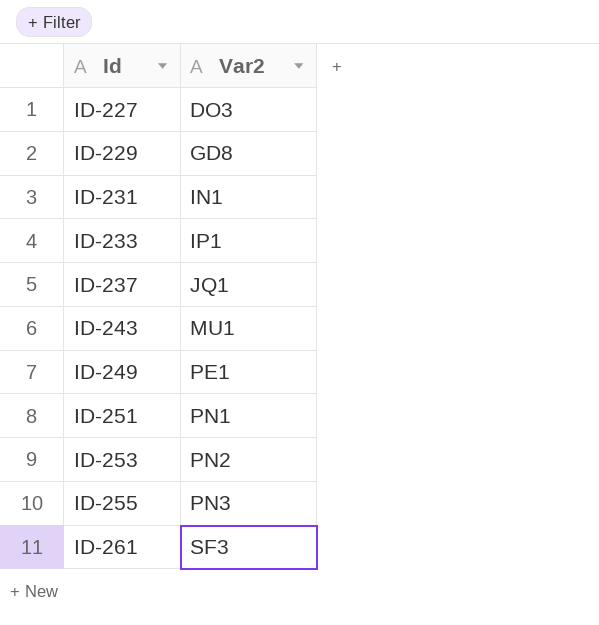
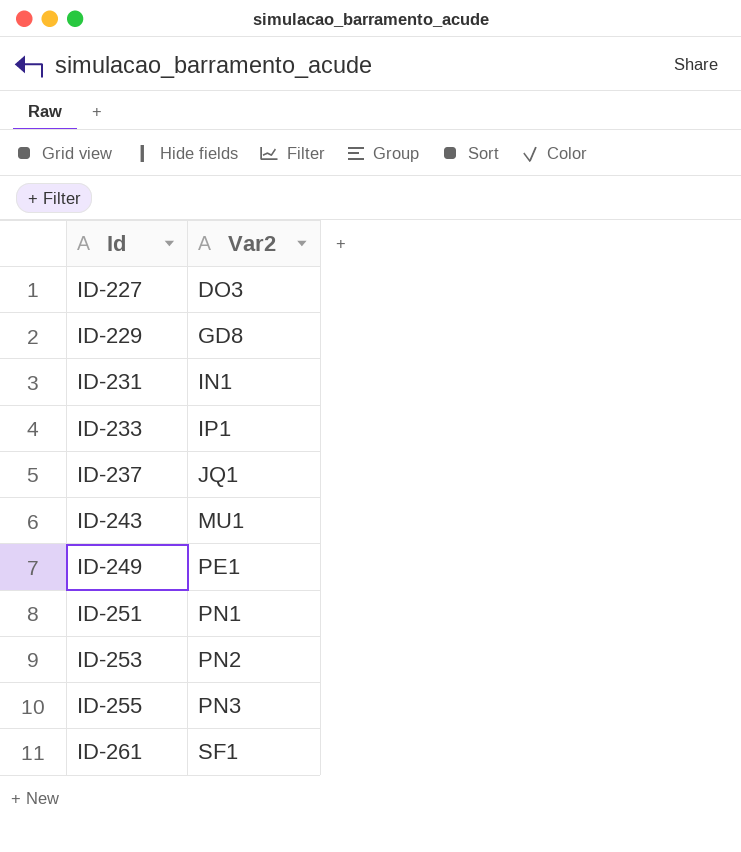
ID-261 | Var2: SF3 -> SF1

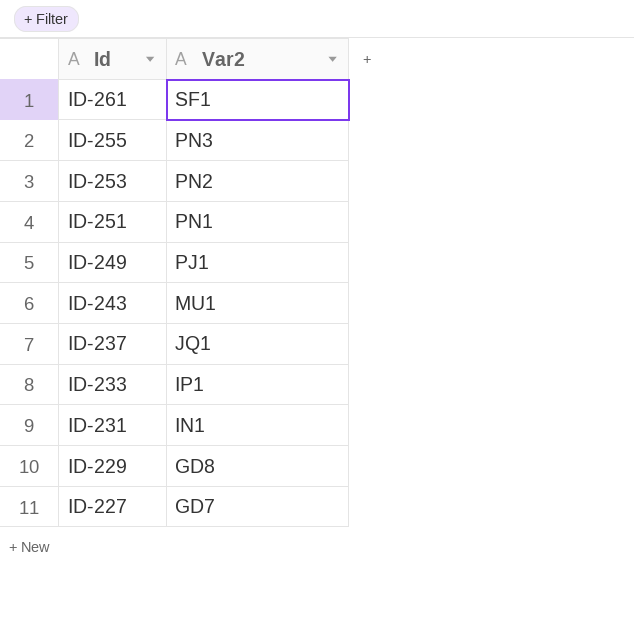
row order: Id ascending -> Id descending
ID-249 | Var2: PE1 -> PJ1
ID-227 | Var2: DO3 -> GD7

